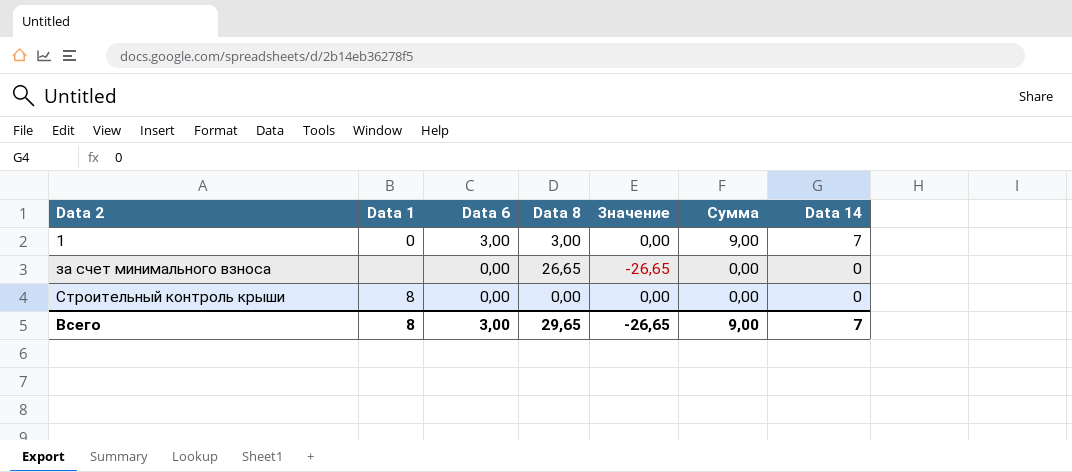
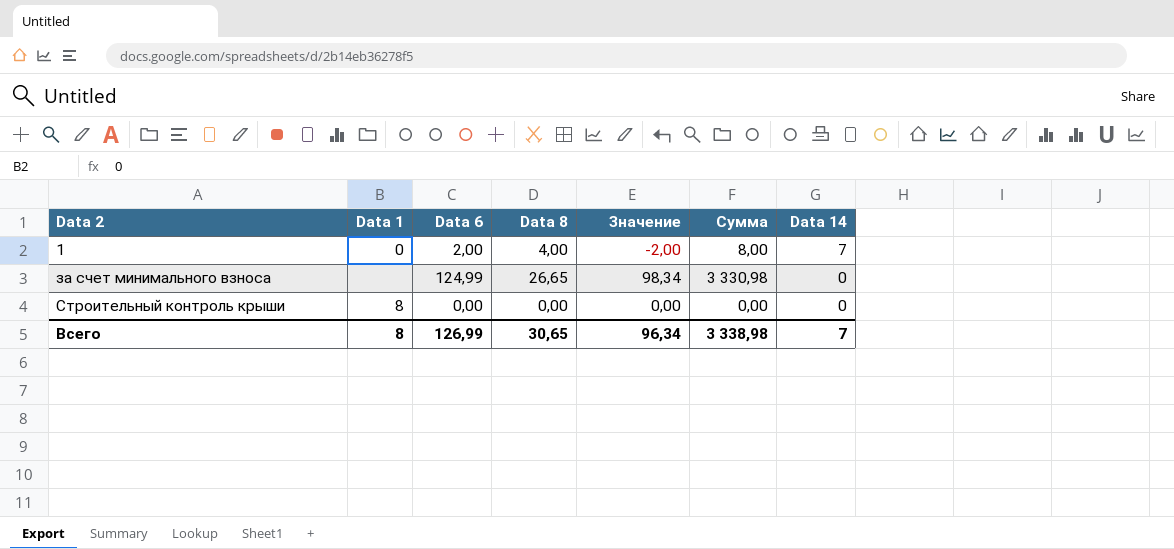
1 | Data 6: 3,00 -> 2,00
1 | Data 8: 3,00 -> 4,00
1 | Значение: 0,00 -> -2,00
1 | Сумма: 9,00 -> 8,00
за счет минимального взноса | Data 6: 0,00 -> 124,99
за счет минимального взноса | Значение: -26,65 -> 98,34
за счет минимального взноса | Сумма: 0,00 -> 3 330,98
Всего | Data 6: 3,00 -> 126,99
Всего | Data 8: 29,65 -> 30,65
Всего | Значение: -26,65 -> 96,34
Всего | Сумма: 9,00 -> 3 338,98

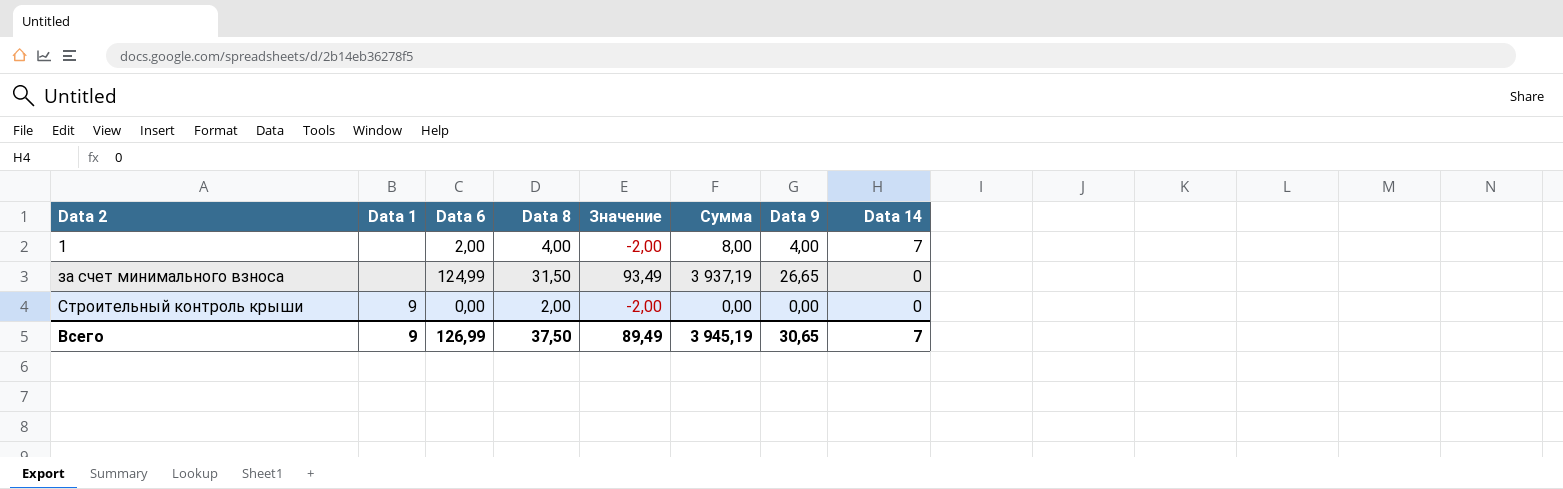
column Data 9 | position: none -> 7
1 | Data 1: 0 -> none
за счет минимального взноса | Data 8: 26,65 -> 31,50
за счет минимального взноса | Значение: 98,34 -> 93,49
за счет минимального взноса | Сумма: 3 330,98 -> 3 937,19
Строительный контроль крыши | Data 1: 8 -> 9
Строительный контроль крыши | Data 8: 0,00 -> 2,00
Строительный контроль крыши | Значение: 0,00 -> -2,00
Всего | Data 1: 8 -> 9
Всего | Data 8: 30,65 -> 37,50
Всего | Значение: 96,34 -> 89,49
Всего | Сумма: 3 338,98 -> 3 945,19

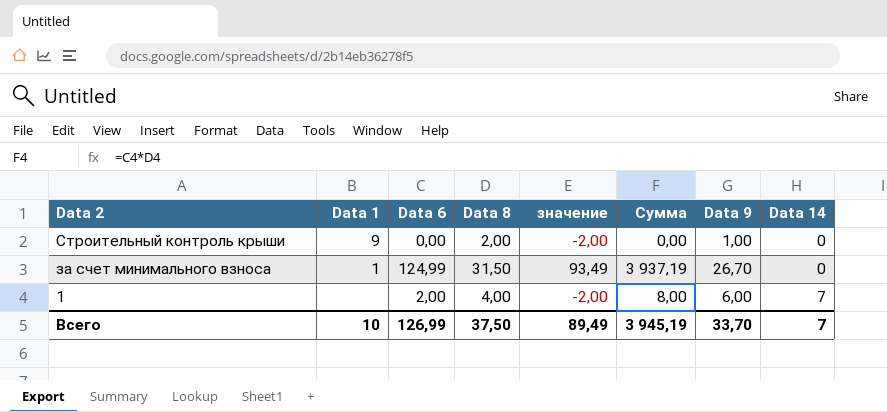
row order: Data 2 ascending -> Data 2 descending
column name: Значение -> значение
Строительный контроль крыши | Data 9: 0,00 -> 1,00
за счет минимального взноса | Data 1: none -> 1
за счет минимального взноса | Data 9: 26,65 -> 26,70
1 | Data 9: 4,00 -> 6,00
Всего | Data 1: 9 -> 10
Всего | Data 9: 30,65 -> 33,70

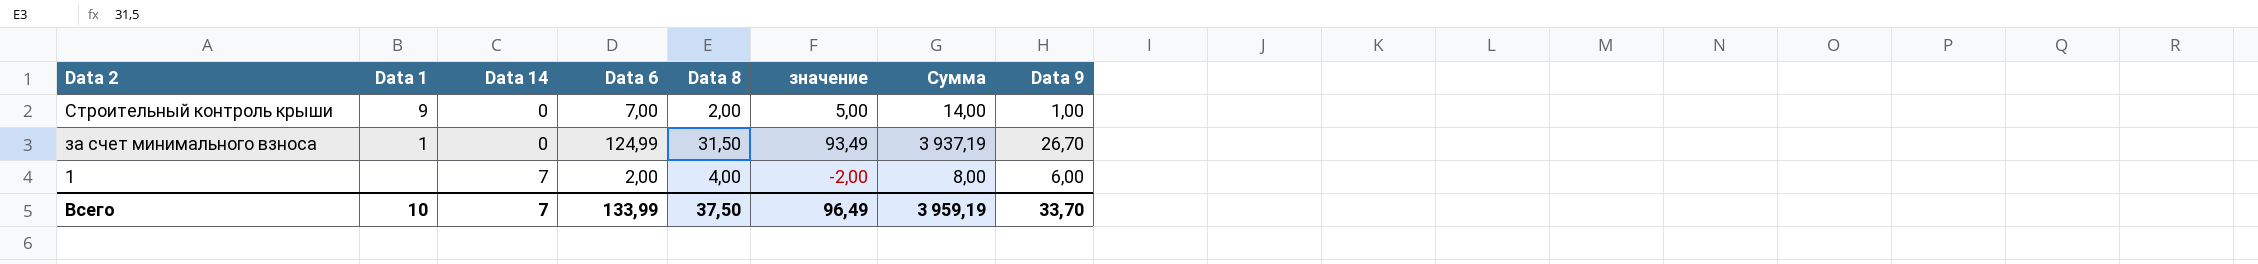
column Data 14 | position: 8 -> 3
Строительный контроль крыши | Data 6: 0,00 -> 7,00
Строительный контроль крыши | значение: -2,00 -> 5,00
Строительный контроль крыши | Сумма: 0,00 -> 14,00
Всего | Data 6: 126,99 -> 133,99
Всего | значение: 89,49 -> 96,49
Всего | Сумма: 3 945,19 -> 3 959,19

